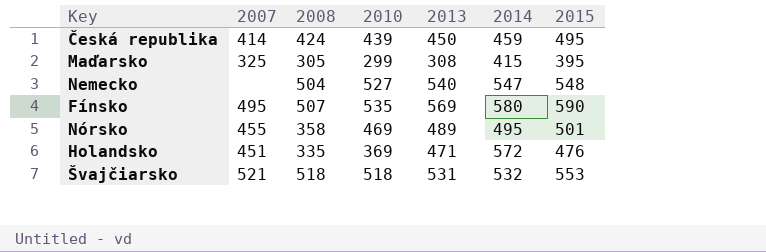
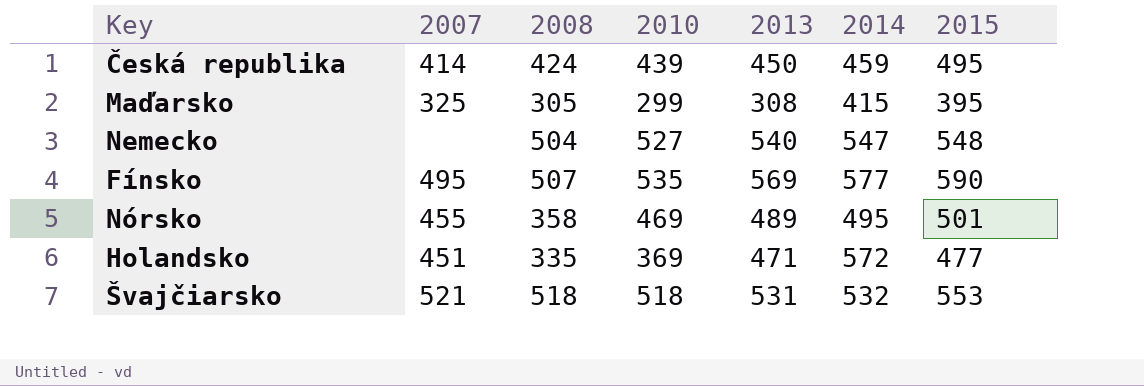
Fínsko | 2014: 580 -> 577
Holandsko | 2015: 476 -> 477

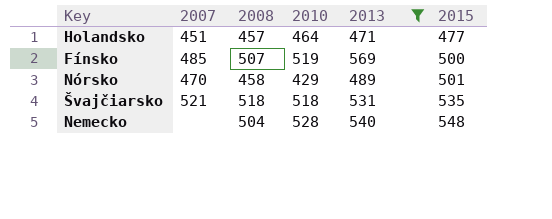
filter: none -> 2013 >= 471
row order: none -> 2015 ascending
column 2014 | position: 6 -> none
Holandsko | 2008: 335 -> 457
Holandsko | 2010: 369 -> 464
Fínsko | 2007: 495 -> 485
Fínsko | 2010: 535 -> 519
Fínsko | 2015: 590 -> 500
Nórsko | 2007: 455 -> 470
Nórsko | 2008: 358 -> 458
Nórsko | 2010: 469 -> 429
Švajčiarsko | 2015: 553 -> 535
Nemecko | 2010: 527 -> 528

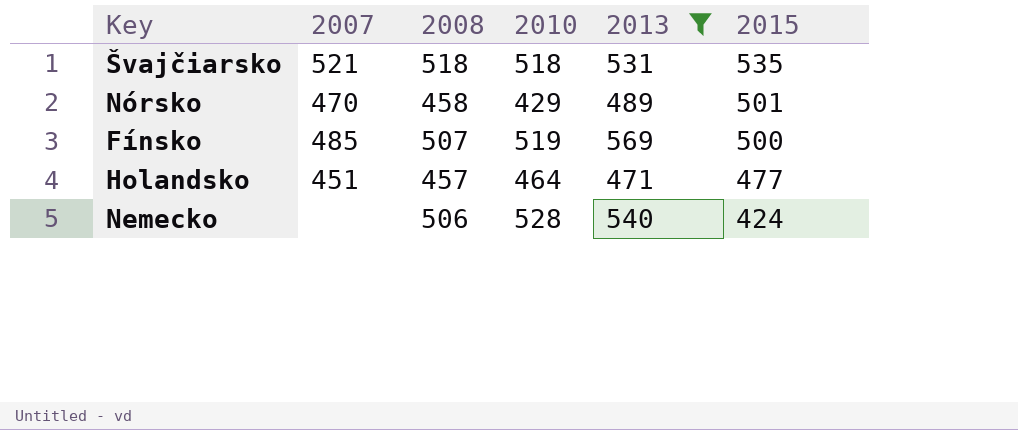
row order: 2015 ascending -> 2015 descending
Nemecko | 2008: 504 -> 506
Nemecko | 2015: 548 -> 424

